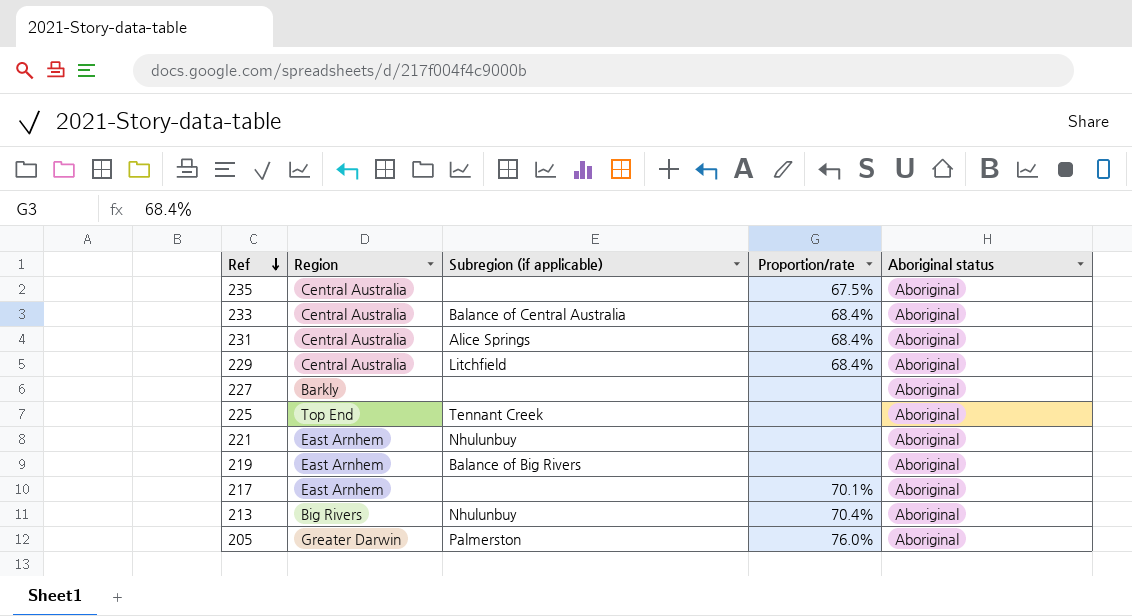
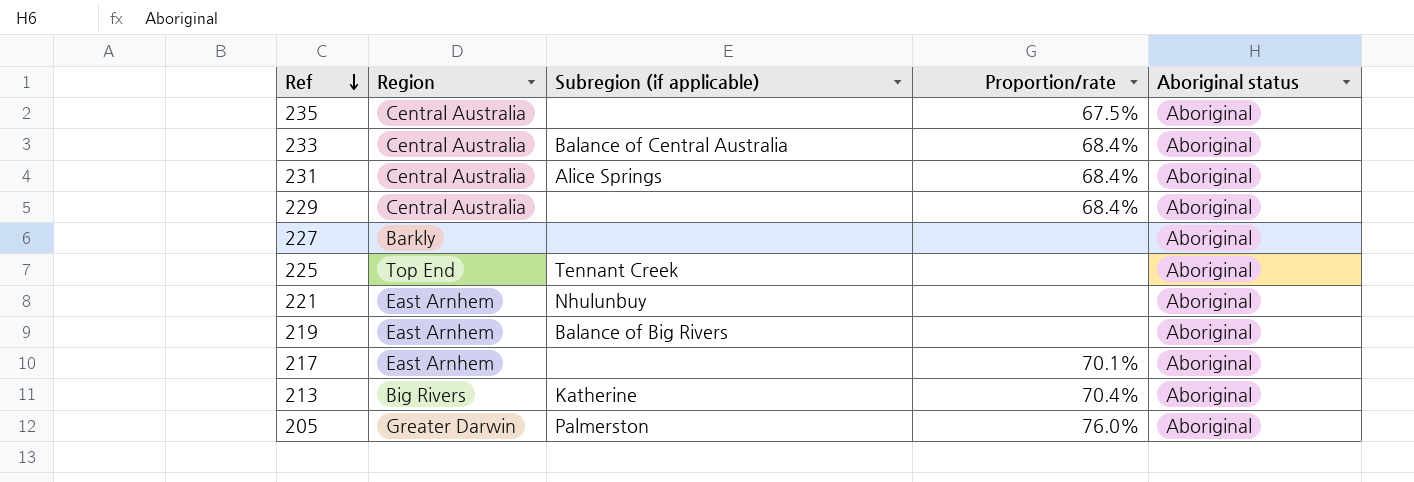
229 | Subregion (if applicable): Litchfield -> none
213 | Subregion (if applicable): Nhulunbuy -> Katherine

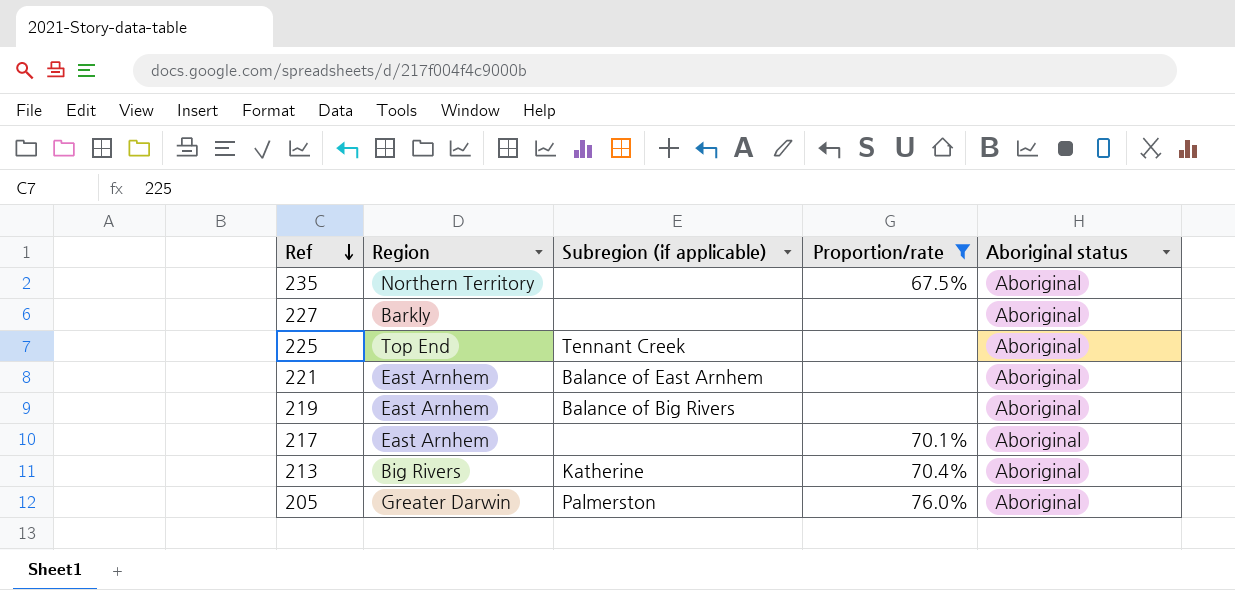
filter: none -> Proportion/rate != 68.4%
235 | Region: Central Australia -> Northern Territory
221 | Subregion (if applicable): Nhulunbuy -> Balance of East Arnhem

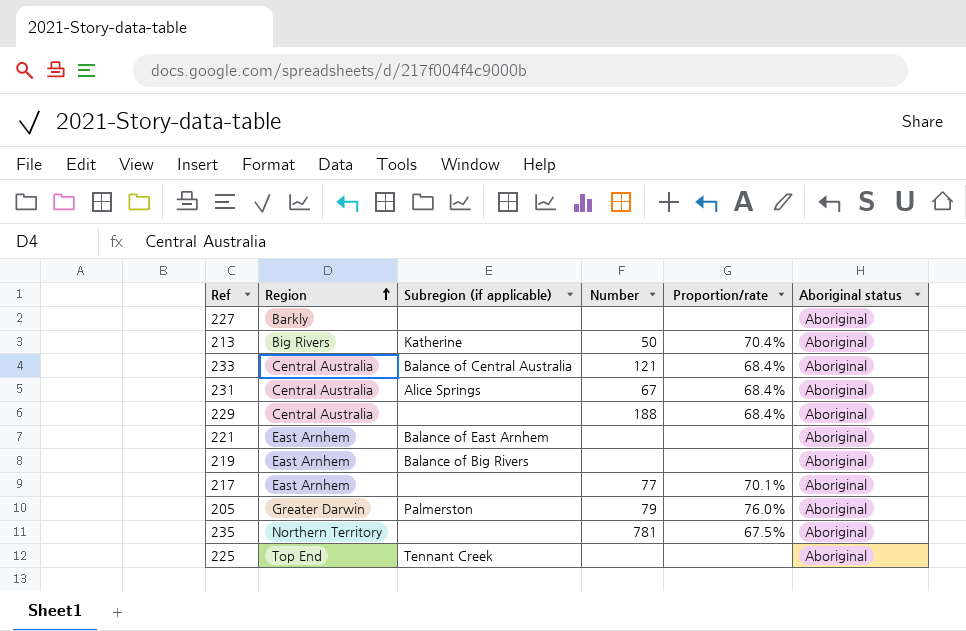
filter: Proportion/rate != 68.4% -> none
row order: Ref descending -> Region ascending
column Number | position: none -> 4

